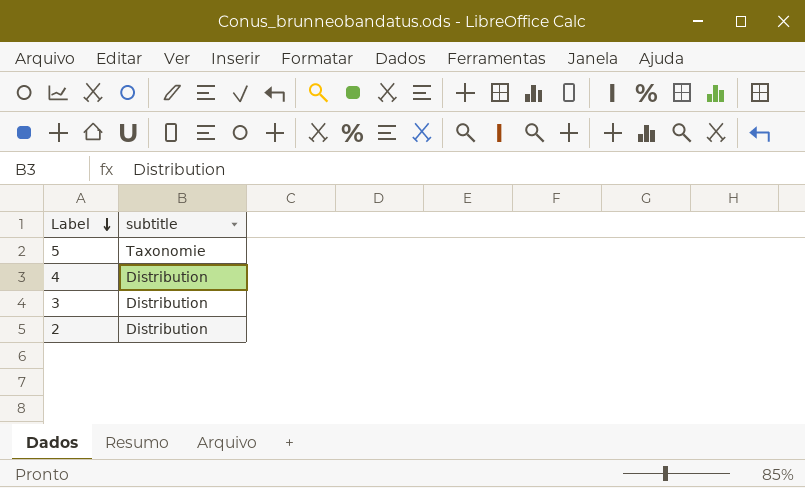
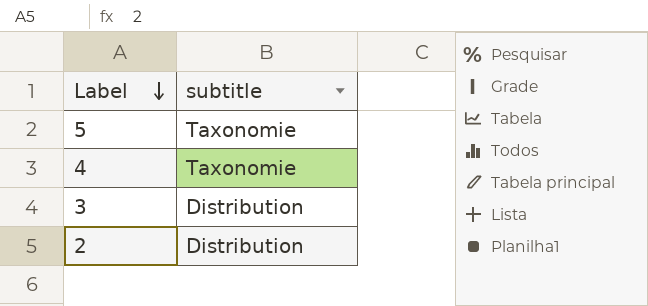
4 | subtitle: Distribution -> Taxonomie

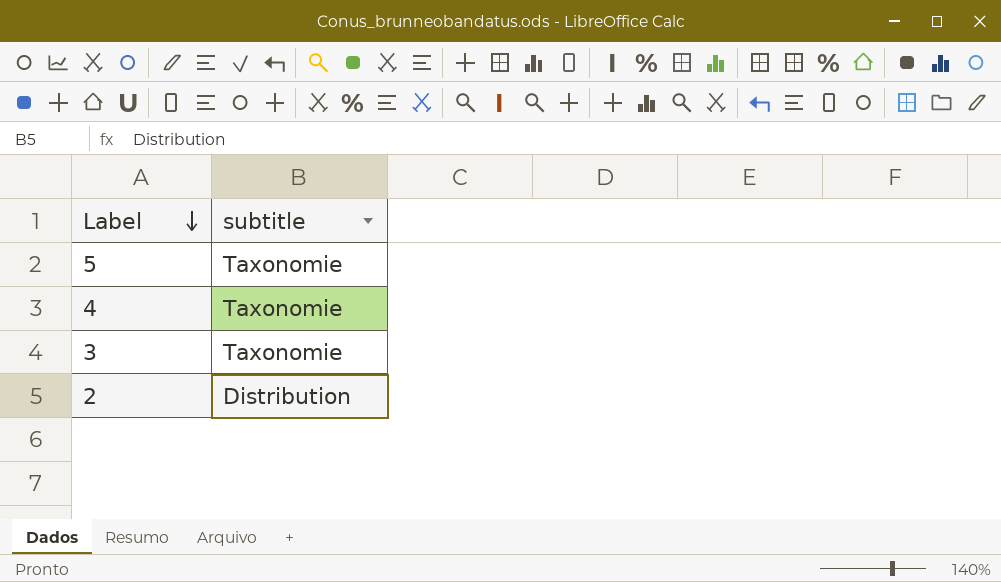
3 | subtitle: Distribution -> Taxonomie

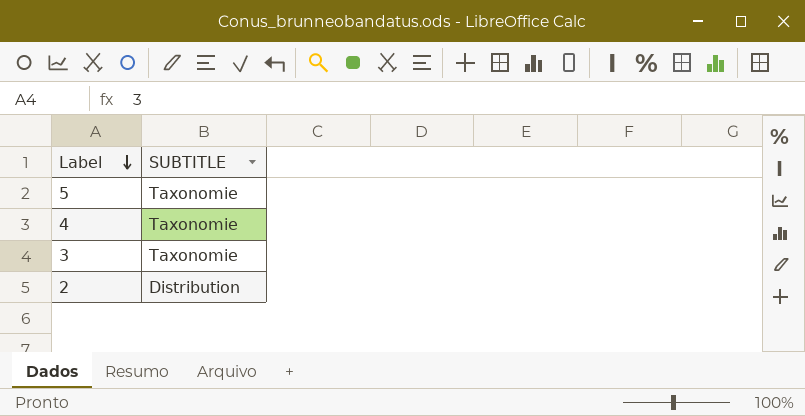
column name: subtitle -> SUBTITLE

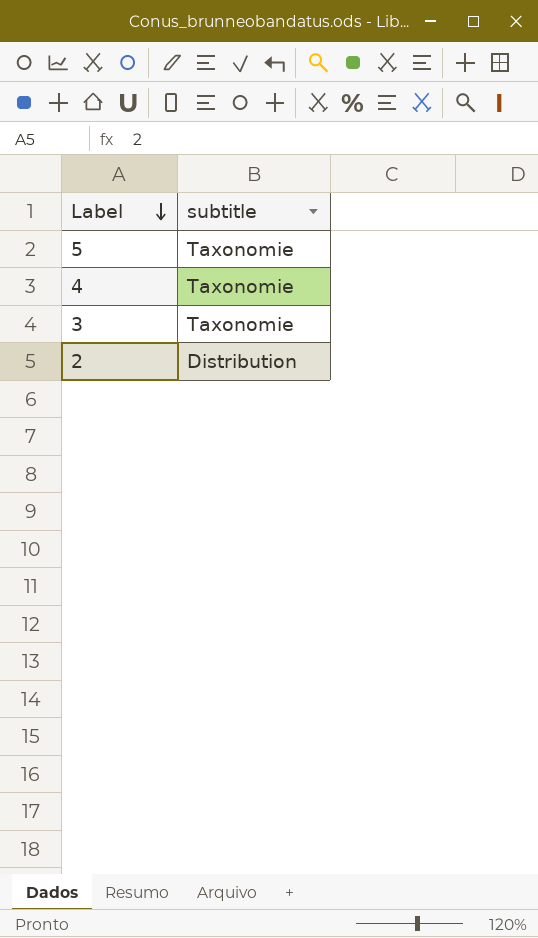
column name: SUBTITLE -> subtitle

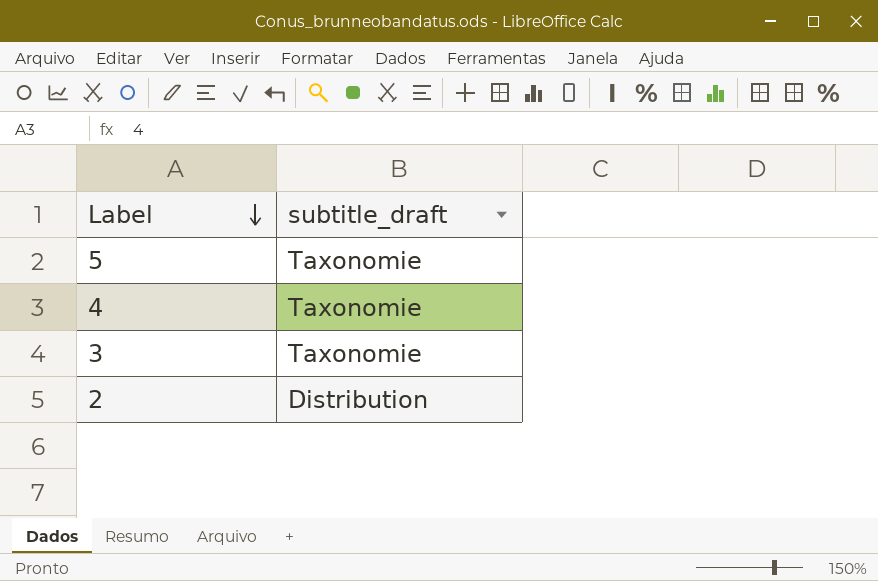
column name: subtitle -> subtitle_draft

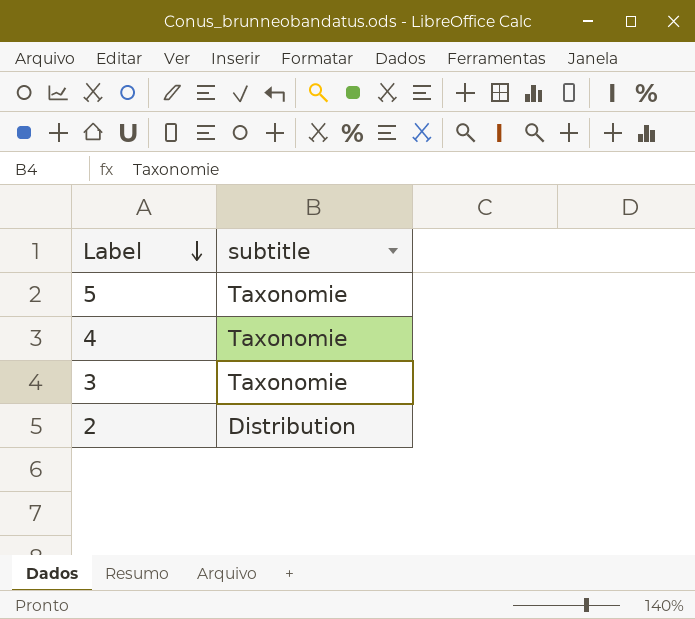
column name: subtitle_draft -> subtitle

